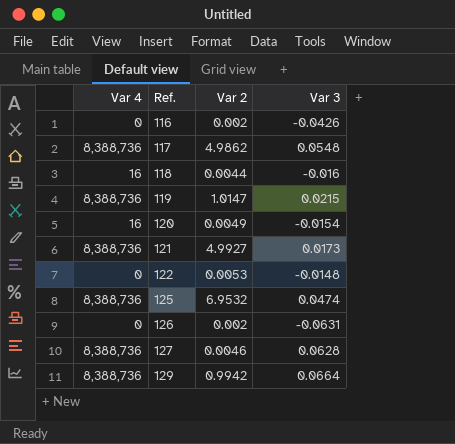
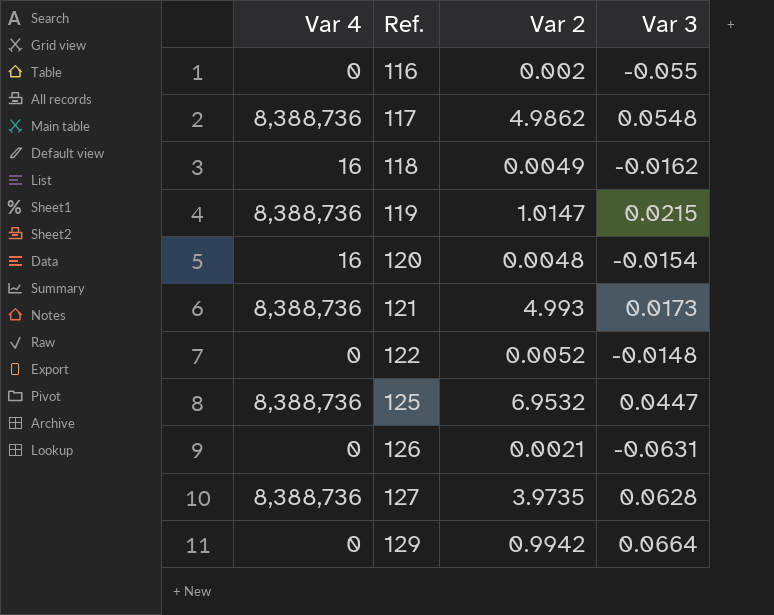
116 | Var 3: -0.0426 -> -0.055
118 | Var 2: 0.0044 -> 0.0049
118 | Var 3: -0.016 -> -0.0162
120 | Var 2: 0.0049 -> 0.0048
121 | Var 2: 4.9927 -> 4.993
122 | Var 2: 0.0053 -> 0.0052
125 | Var 3: 0.0474 -> 0.0447
126 | Var 2: 0.002 -> 0.0021
127 | Var 2: 0.0046 -> 3.9735
129 | Var 4: 8,388,736 -> 0

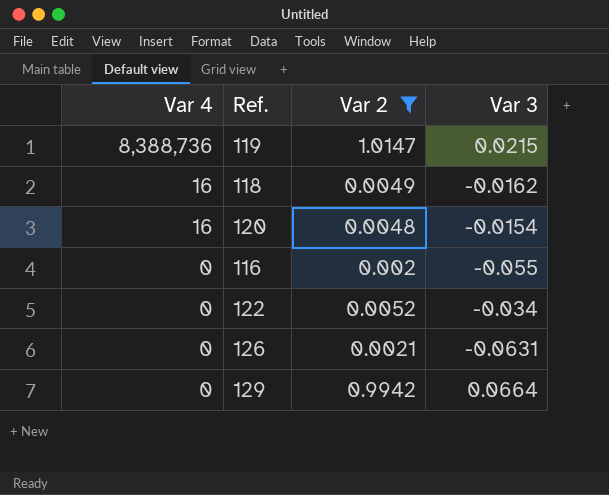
filter: none -> Var 2 <= 1.0147
row order: Ref. ascending -> Var 4 descending
122 | Var 3: -0.0148 -> -0.034

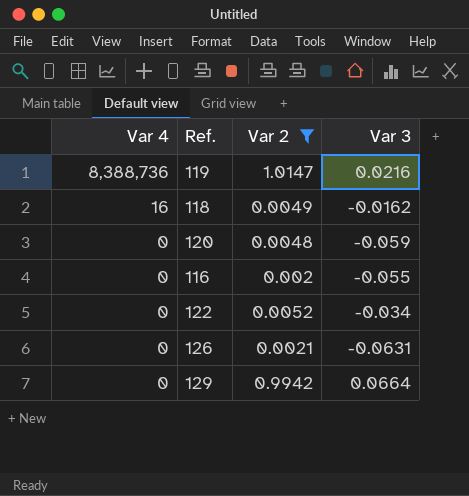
119 | Var 3: 0.0215 -> 0.0216
120 | Var 4: 16 -> 0
120 | Var 3: -0.0154 -> -0.059

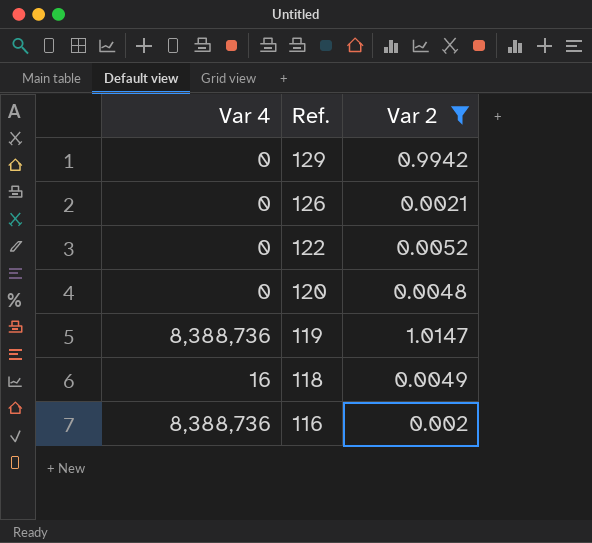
row order: Var 4 descending -> Ref. descending
column Var 3 | position: 4 -> none
116 | Var 4: 0 -> 8,388,736

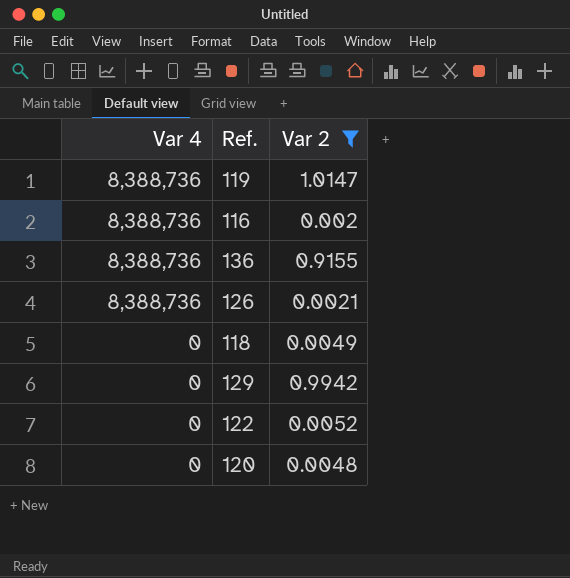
row order: Ref. descending -> Var 4 descending
row 136: none -> 8,388,736 | 0.9155
126 | Var 4: 0 -> 8,388,736
118 | Var 4: 16 -> 0

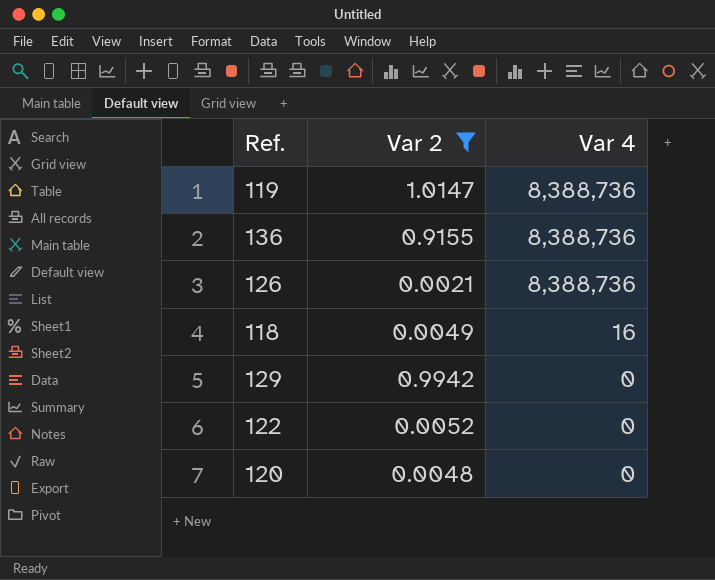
column Var 4 | position: 1 -> 3
row 116: 8,388,736 | 0.002 -> none
118 | Var 4: 0 -> 16

